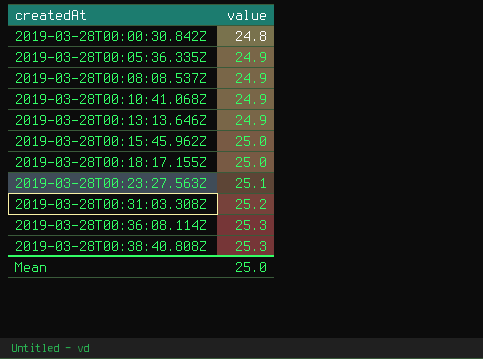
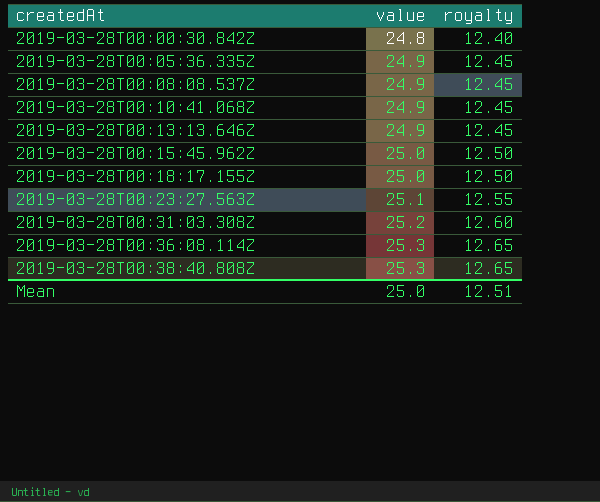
column royalty | formula: none -> [value] * 0.5

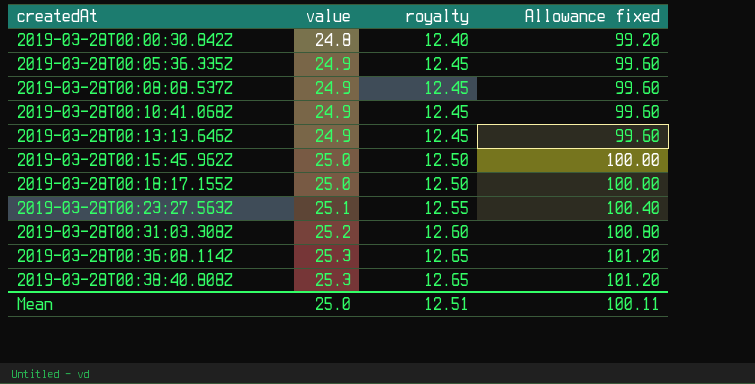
column Allowance fixed | formula: none -> [value] * 4

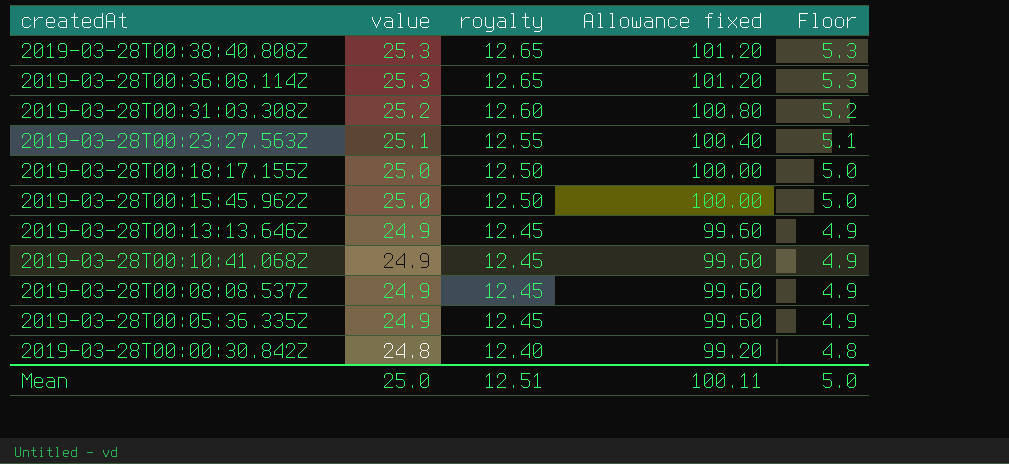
row order: createdAt ascending -> createdAt descending
column Floor | formula: none -> [value] - 20

